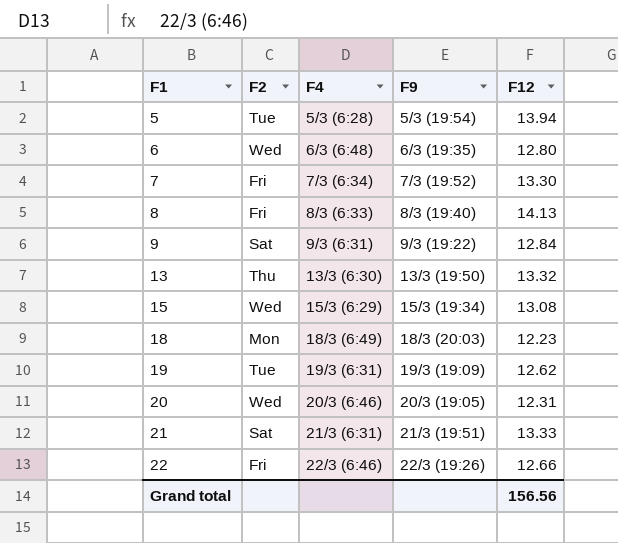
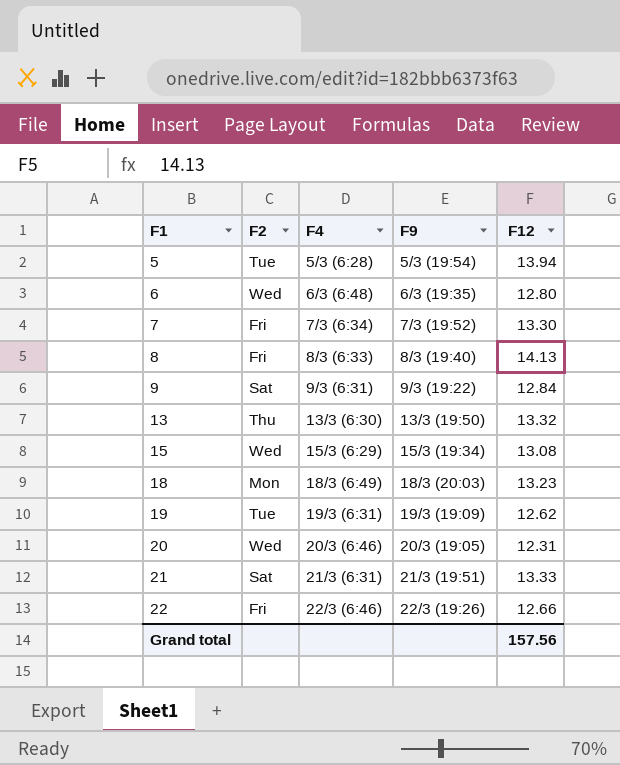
18 | F12: 12.23 -> 13.23
Grand total | F12: 156.56 -> 157.56

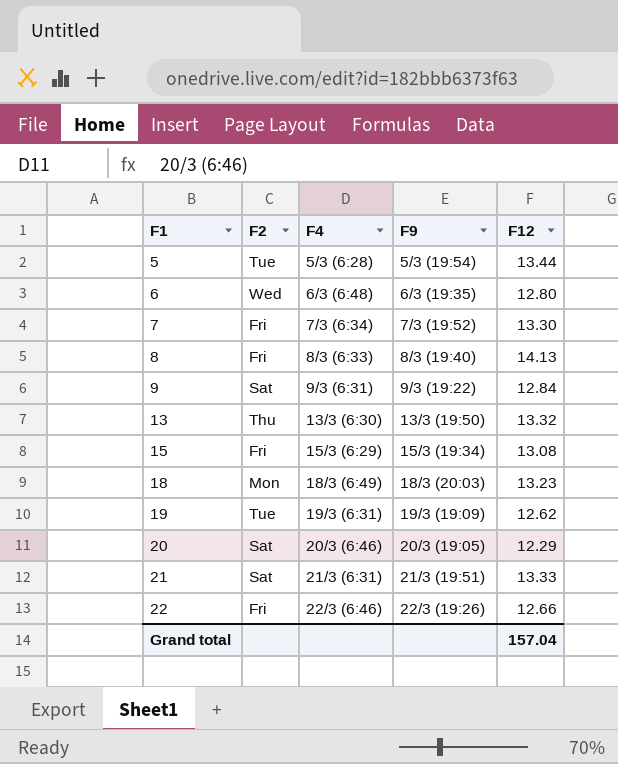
5 | F12: 13.94 -> 13.44
15 | F2: Wed -> Fri
20 | F2: Wed -> Sat
20 | F12: 12.31 -> 12.29
Grand total | F12: 157.56 -> 157.04

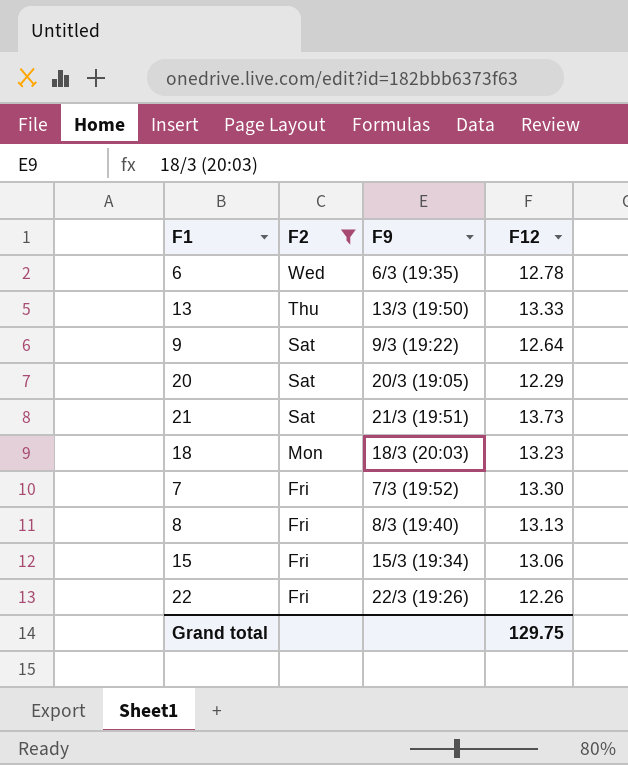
filter: none -> F2 != Tue
row order: F1 ascending -> F2 descending
column F4 | position: 3 -> none
6 | F12: 12.80 -> 12.78
13 | F12: 13.32 -> 13.33
9 | F12: 12.84 -> 12.64
21 | F12: 13.33 -> 13.73
8 | F12: 14.13 -> 13.13
15 | F12: 13.08 -> 13.06
22 | F12: 12.66 -> 12.26
Grand total | F12: 157.04 -> 129.75

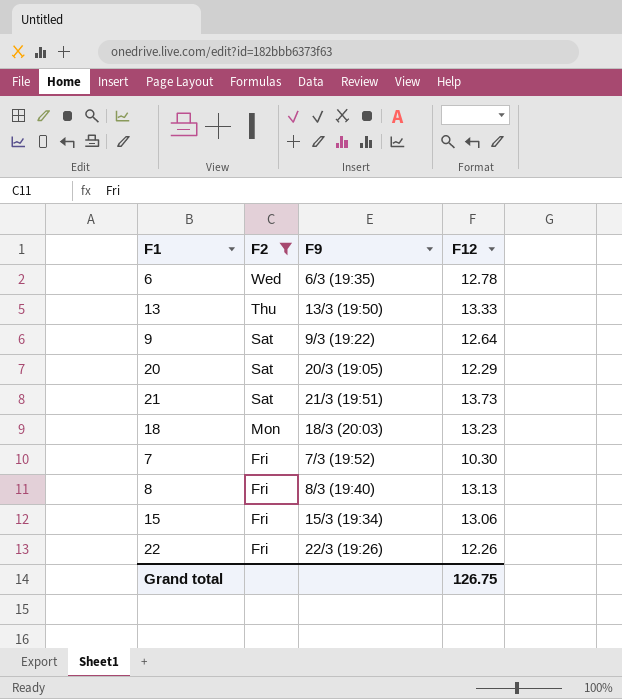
7 | F12: 13.30 -> 10.30
Grand total | F12: 129.75 -> 126.75

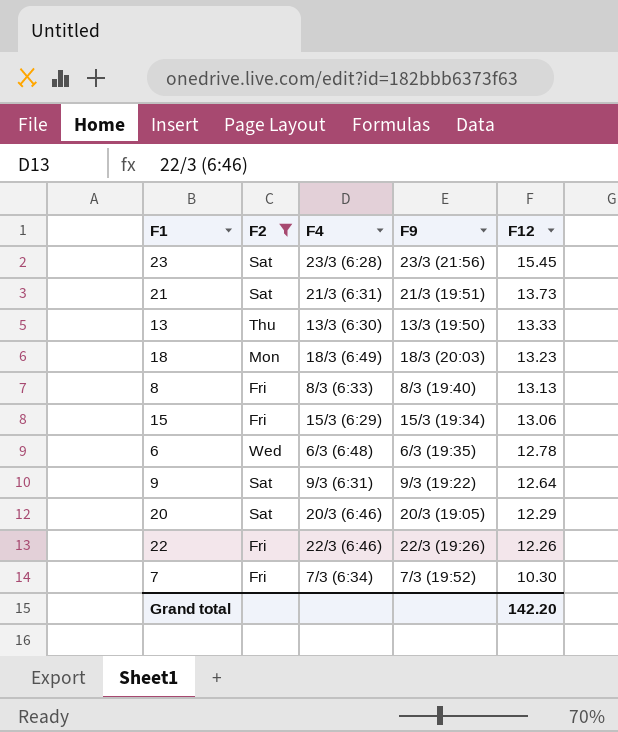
row order: F2 descending -> F12 descending
column F4 | position: none -> 3
row 23: none -> Sat | 23/3 (6:28) | 23/3 (21:56) | 15.45
Grand total | F12: 126.75 -> 142.20

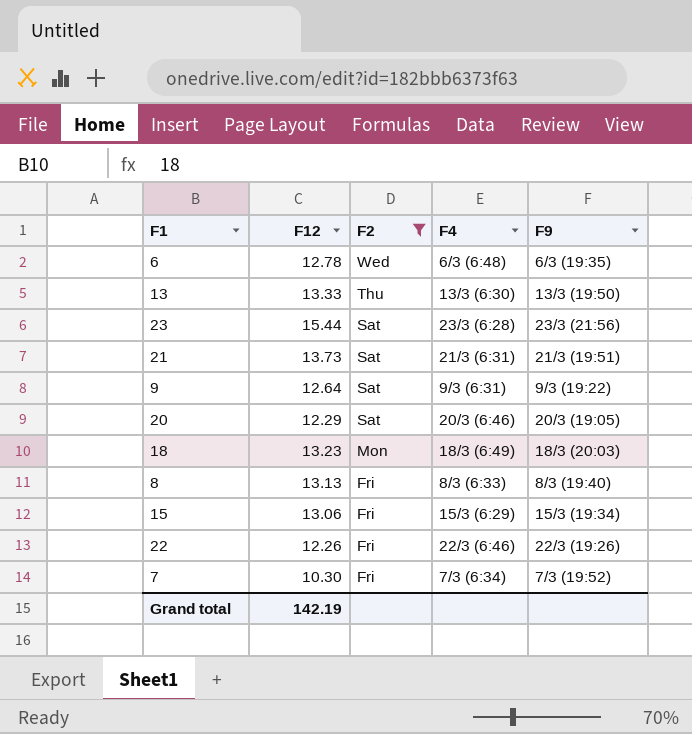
row order: F12 descending -> F2 descending
column F12 | position: 5 -> 2
23 | F12: 15.45 -> 15.44
Grand total | F12: 142.20 -> 142.19

